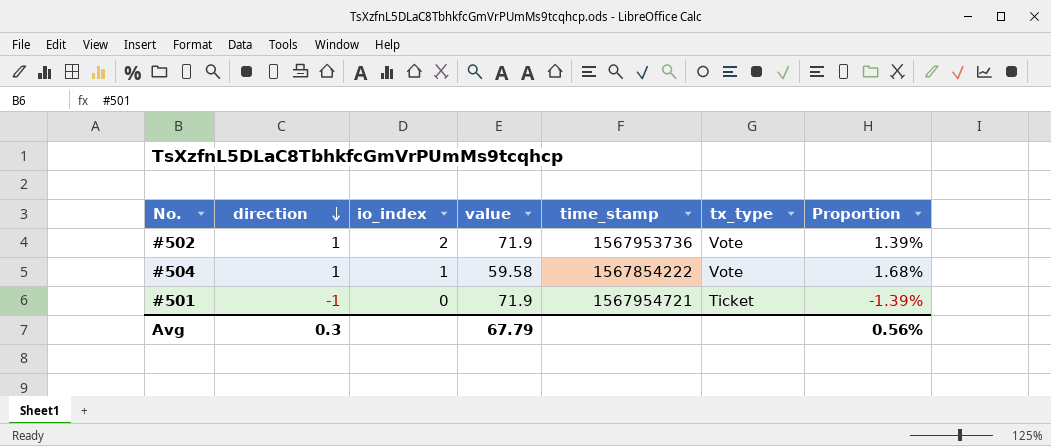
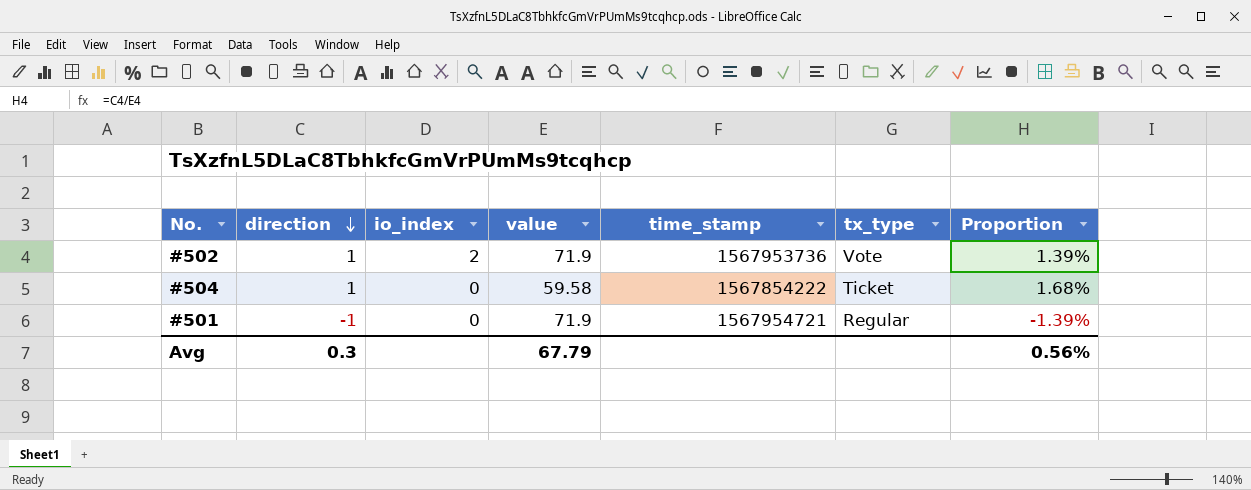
#504 | io_index: 1 -> 0
#504 | tx_type: Vote -> Ticket
#501 | tx_type: Ticket -> Regular

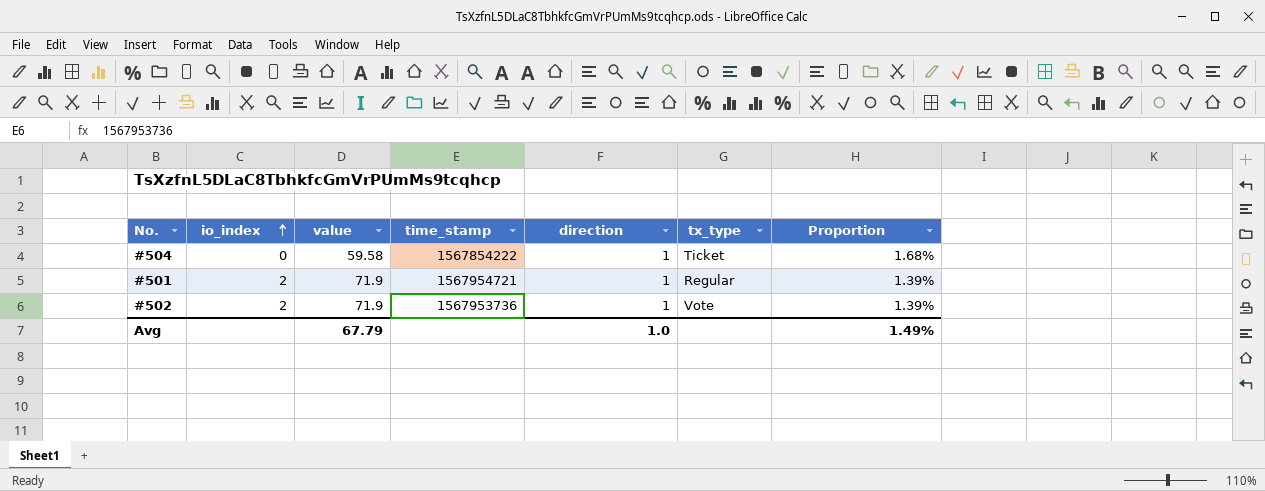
row order: direction descending -> io_index ascending
column direction | position: 2 -> 5
#501 | io_index: 0 -> 2
#501 | direction: -1 -> 1
#501 | Proportion: -1.39% -> 1.39%
Avg | direction: 0.3 -> 1.0
Avg | Proportion: 0.56% -> 1.49%

